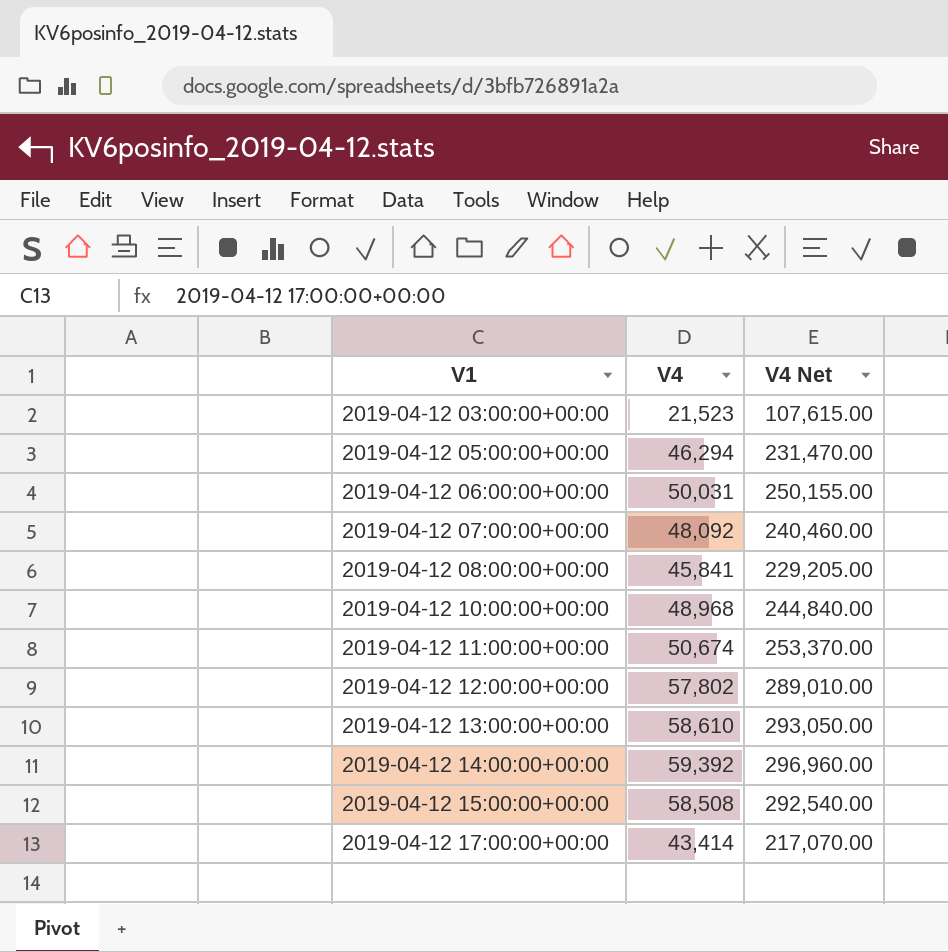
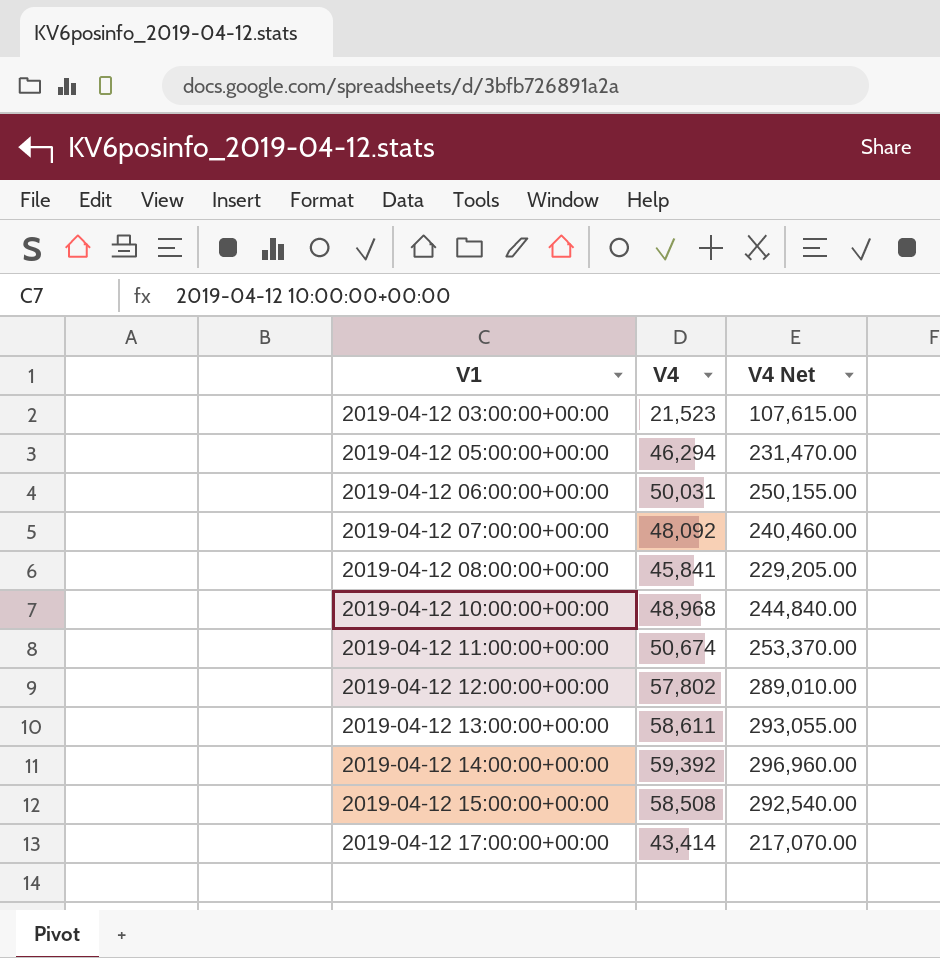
2019-04-12 13:00:00+00:00 | V4: 58,610 -> 58,611
2019-04-12 13:00:00+00:00 | V4 Net: 293,050.00 -> 293,055.00

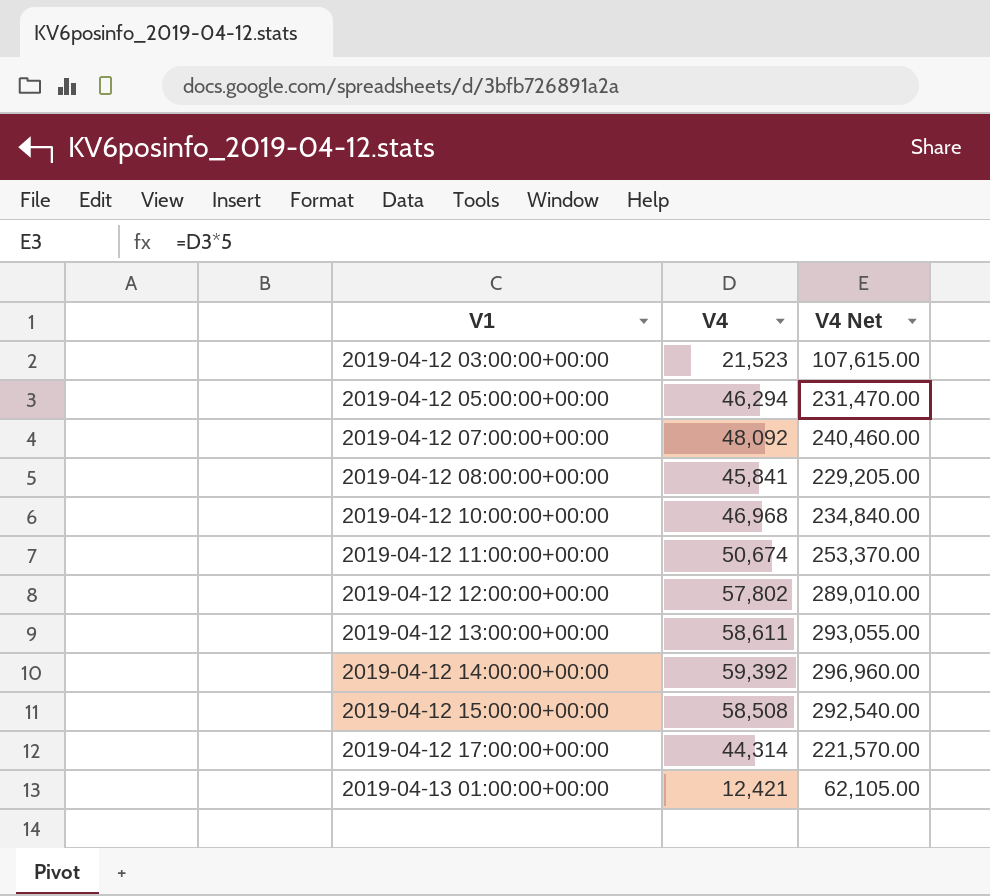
row 2019-04-12 06:00:00+00:00: 50,031 | 250,155.00 -> none
2019-04-12 10:00:00+00:00 | V4: 48,968 -> 46,968
2019-04-12 10:00:00+00:00 | V4 Net: 244,840.00 -> 234,840.00
2019-04-12 17:00:00+00:00 | V4: 43,414 -> 44,314
2019-04-12 17:00:00+00:00 | V4 Net: 217,070.00 -> 221,570.00
row 2019-04-13 01:00:00+00:00: none -> 12,421 | 62,105.00

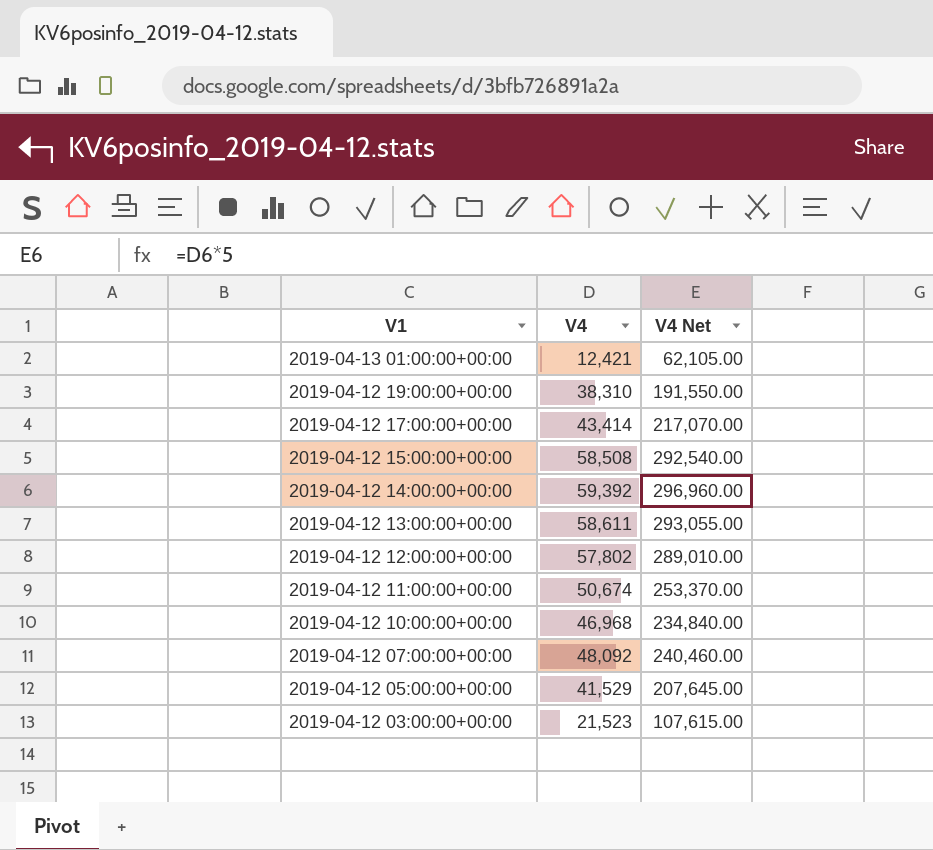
row order: V1 ascending -> V1 descending
row 2019-04-12 08:00:00+00:00: 45,841 | 229,205.00 -> none
row 2019-04-12 19:00:00+00:00: none -> 38,310 | 191,550.00
2019-04-12 17:00:00+00:00 | V4: 44,314 -> 43,414
2019-04-12 17:00:00+00:00 | V4 Net: 221,570.00 -> 217,070.00
2019-04-12 05:00:00+00:00 | V4: 46,294 -> 41,529
2019-04-12 05:00:00+00:00 | V4 Net: 231,470.00 -> 207,645.00

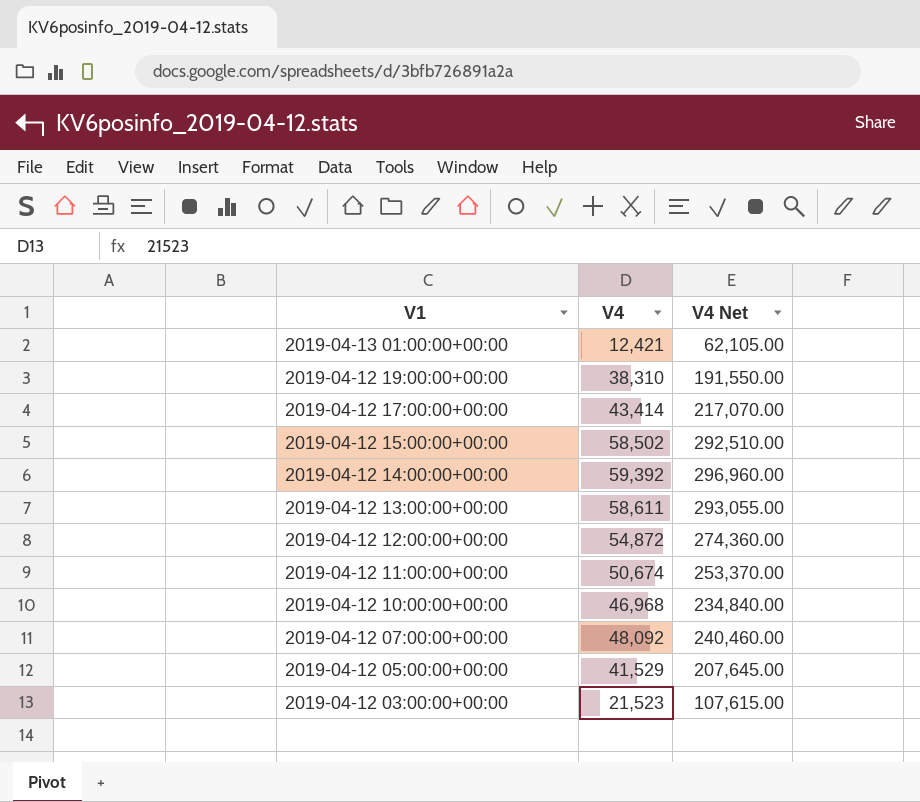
2019-04-12 15:00:00+00:00 | V4: 58,508 -> 58,502
2019-04-12 15:00:00+00:00 | V4 Net: 292,540.00 -> 292,510.00
2019-04-12 12:00:00+00:00 | V4: 57,802 -> 54,872
2019-04-12 12:00:00+00:00 | V4 Net: 289,010.00 -> 274,360.00

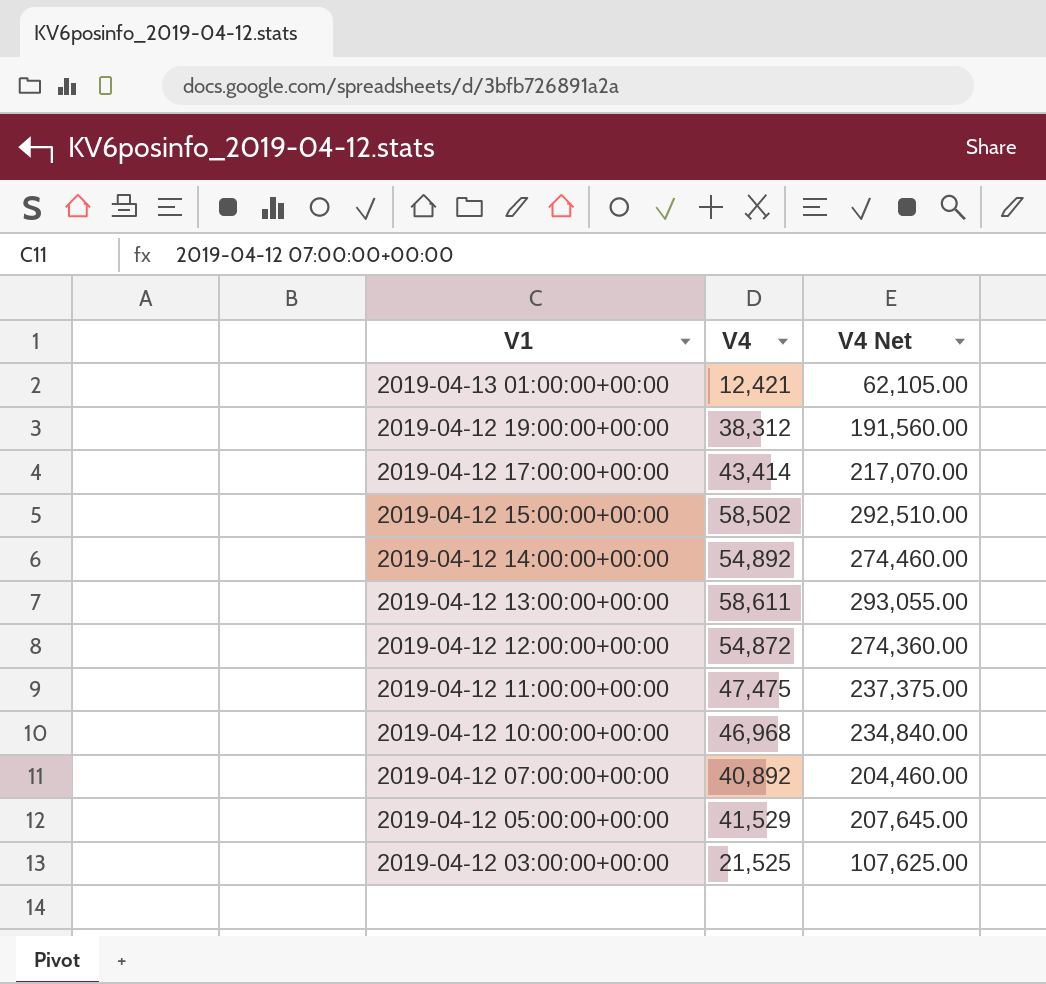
2019-04-12 19:00:00+00:00 | V4: 38,310 -> 38,312
2019-04-12 19:00:00+00:00 | V4 Net: 191,550.00 -> 191,560.00
2019-04-12 14:00:00+00:00 | V4: 59,392 -> 54,892
2019-04-12 14:00:00+00:00 | V4 Net: 296,960.00 -> 274,460.00
2019-04-12 11:00:00+00:00 | V4: 50,674 -> 47,475
2019-04-12 11:00:00+00:00 | V4 Net: 253,370.00 -> 237,375.00
2019-04-12 07:00:00+00:00 | V4: 48,092 -> 40,892
2019-04-12 07:00:00+00:00 | V4 Net: 240,460.00 -> 204,460.00
2019-04-12 03:00:00+00:00 | V4: 21,523 -> 21,525
2019-04-12 03:00:00+00:00 | V4 Net: 107,615.00 -> 107,625.00

